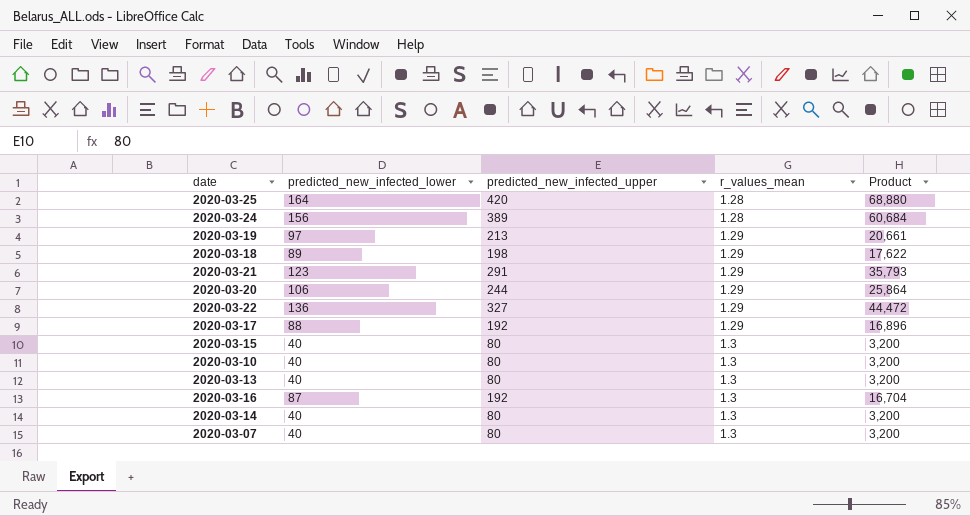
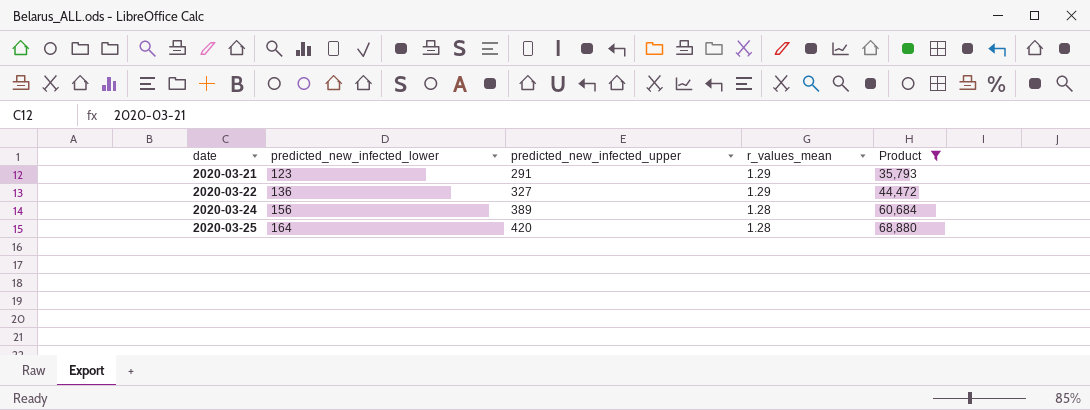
filter: none -> Product >= 35,793
row order: r_values_mean ascending -> date ascending

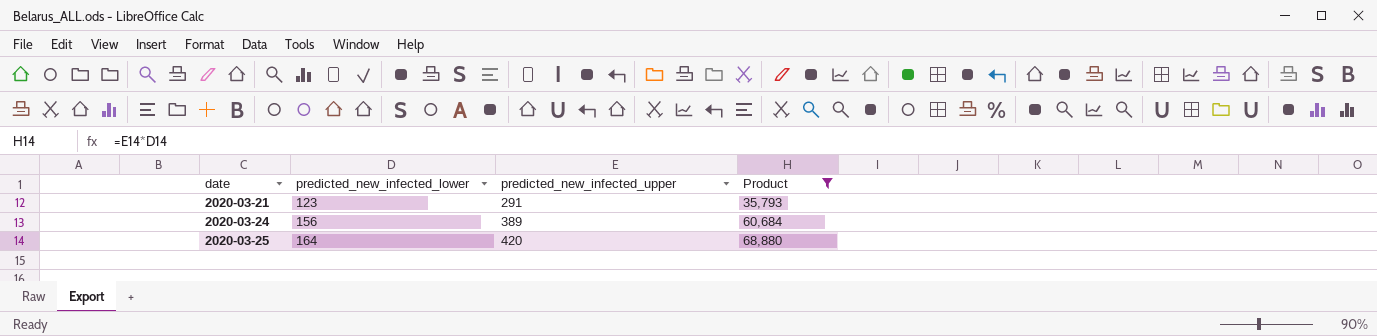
column r_values_mean | position: 4 -> none
row 2020-03-22: 136 | 327 | 1.29 | 44,472 -> none

